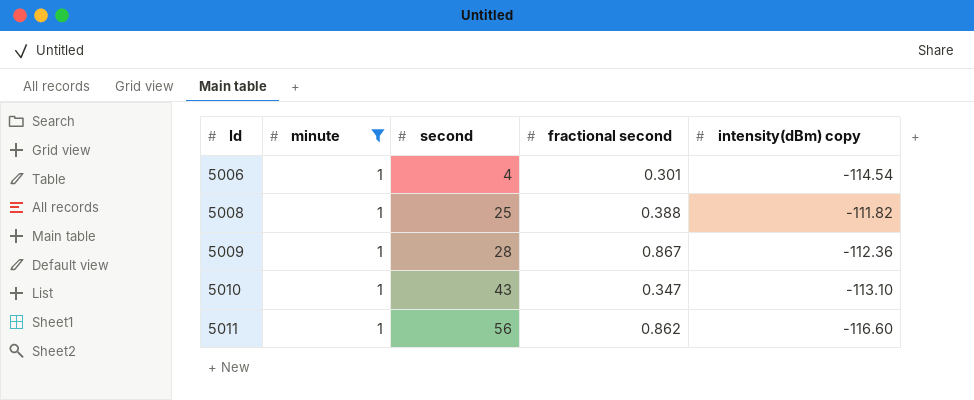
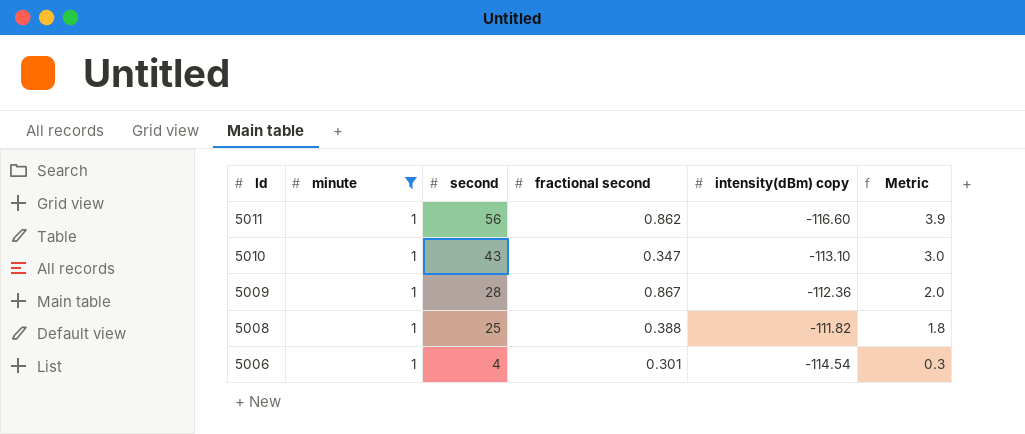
row order: Id ascending -> Id descending
column Metric | formula: none -> [second] * 0.07

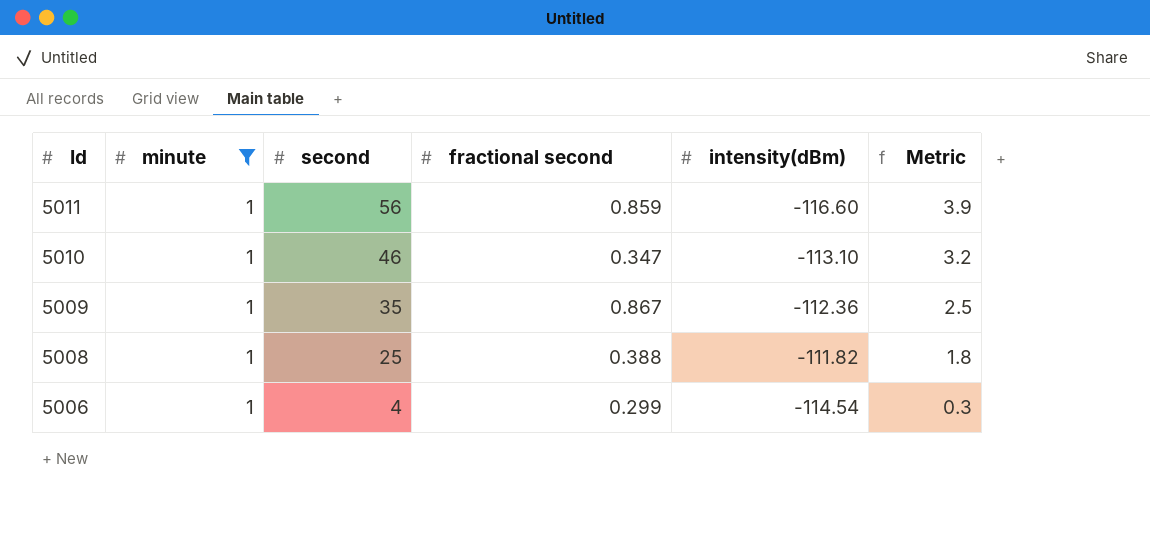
column name: intensity(dBm) copy -> intensity(dBm)
5011 | fractional second: 0.862 -> 0.859
5010 | second: 43 -> 46
5010 | Metric: 3.0 -> 3.2
5009 | second: 28 -> 35
5009 | Metric: 2.0 -> 2.5
5006 | fractional second: 0.301 -> 0.299

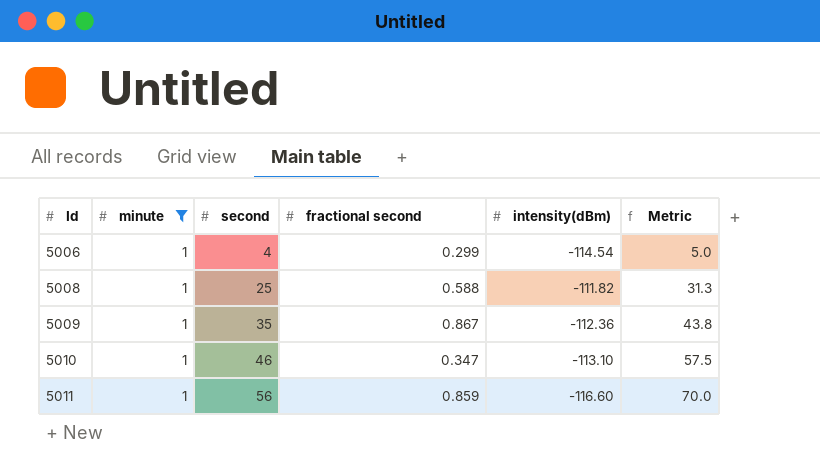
row order: Id descending -> Id ascending
column Metric | formula: [second] * 0.07 -> [second] * 1.25
5008 | fractional second: 0.388 -> 0.588

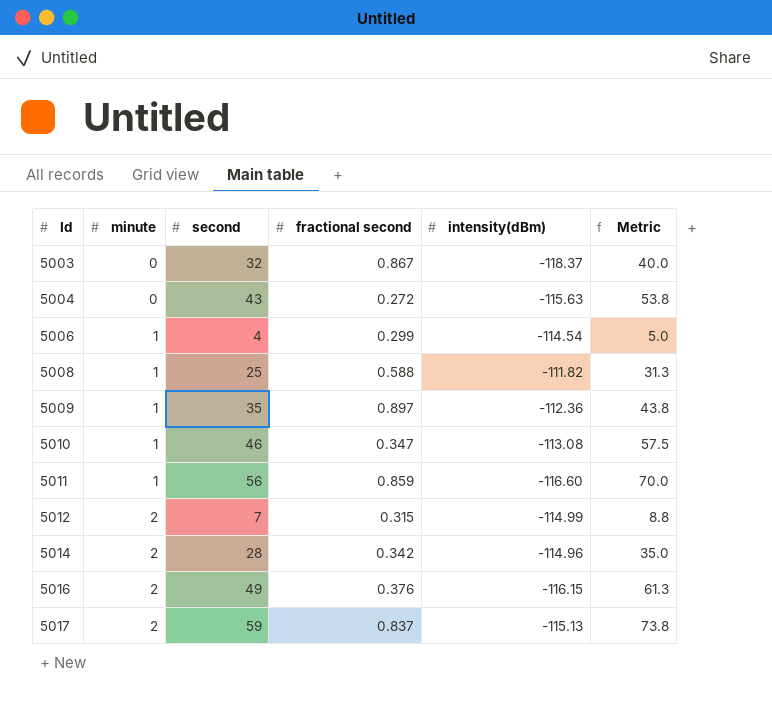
filter: minute = 1 -> none
5009 | fractional second: 0.867 -> 0.897
5010 | intensity(dBm): -113.10 -> -113.08

